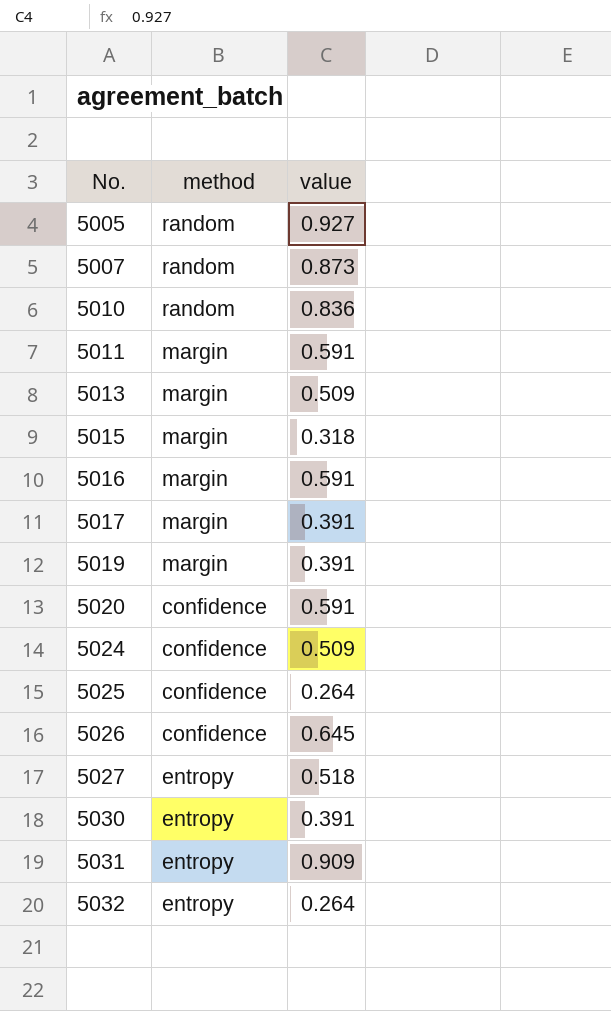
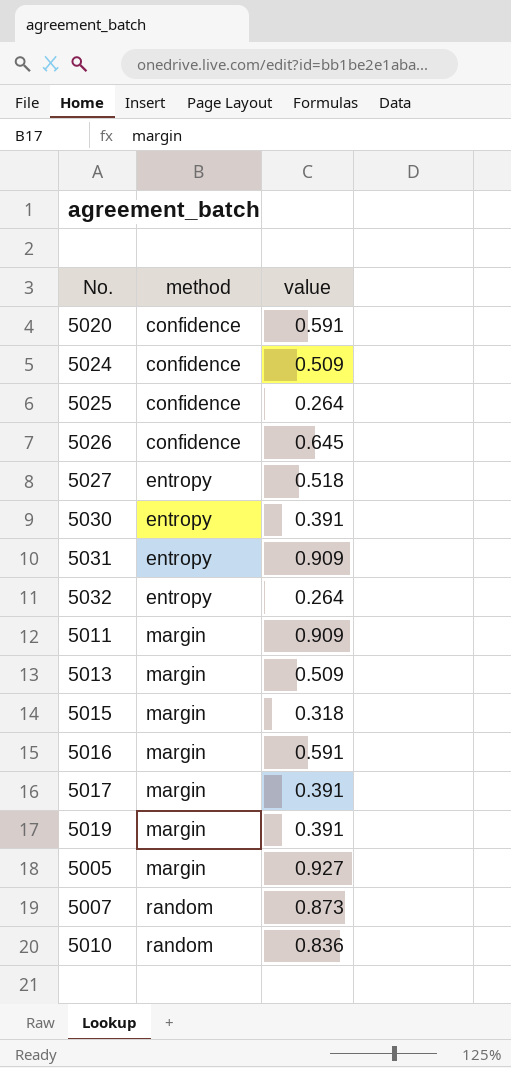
row order: No. ascending -> method ascending
5011 | value: 0.591 -> 0.909
5005 | method: random -> margin

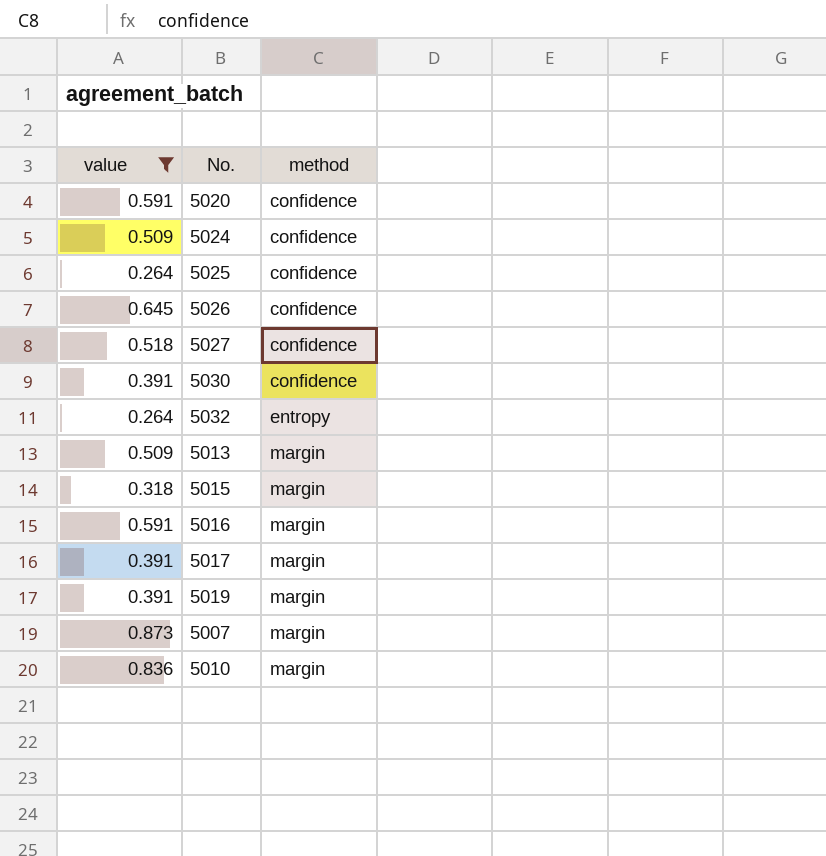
filter: none -> value <= 0.873
column value | position: 3 -> 1
5027 | method: entropy -> confidence
5030 | method: entropy -> confidence
5007 | method: random -> margin
5010 | method: random -> margin

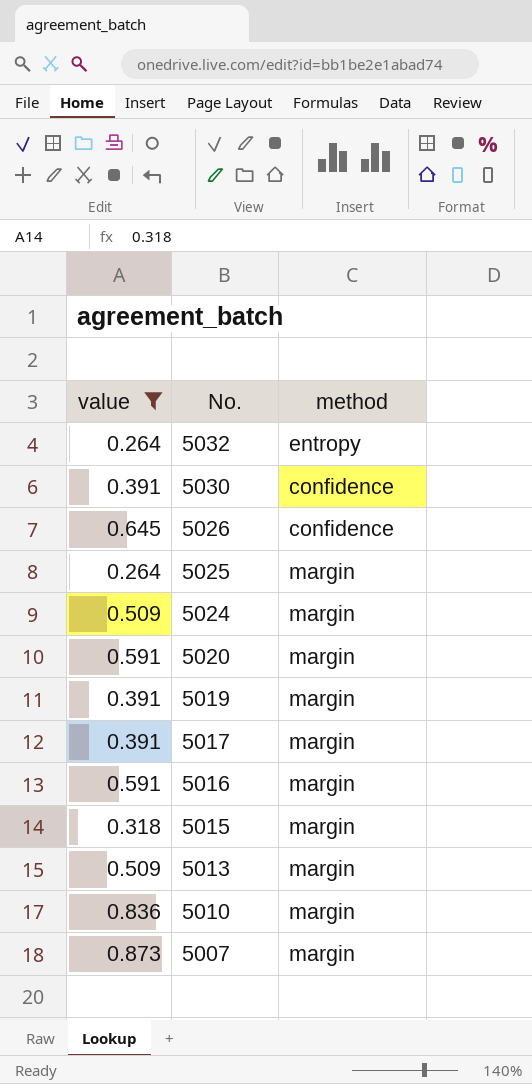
row order: method ascending -> No. descending
row 5027: 0.518 | confidence -> none
5025 | method: confidence -> margin
5024 | method: confidence -> margin
5020 | method: confidence -> margin

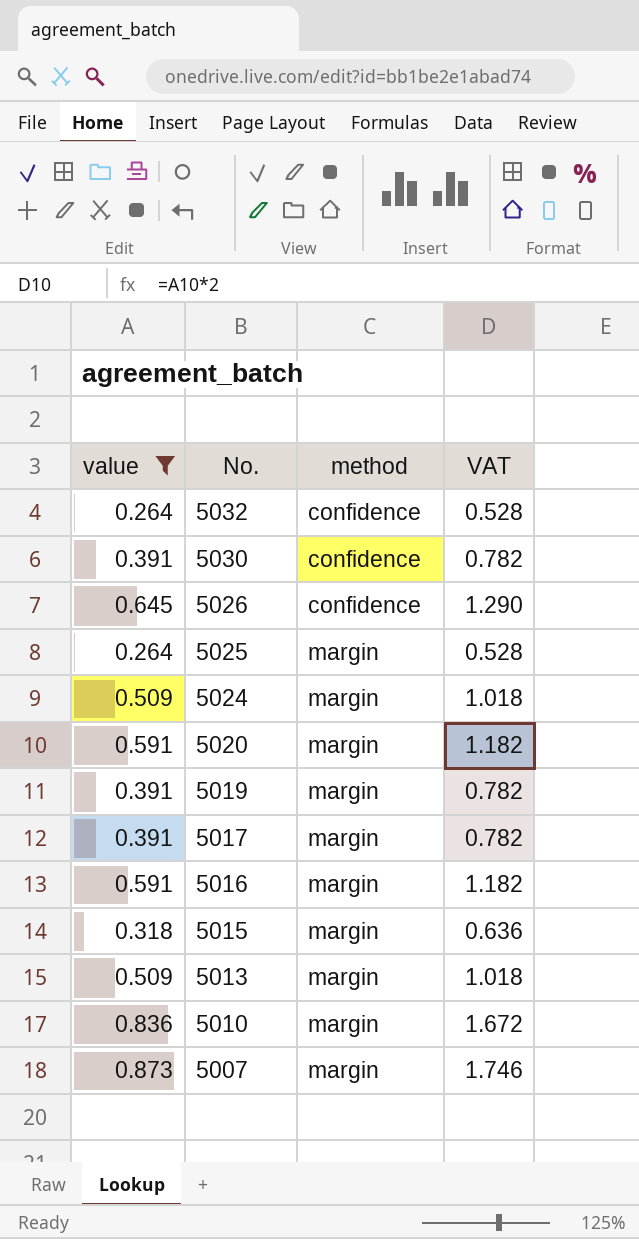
column VAT | formula: none -> [value] * 2
5032 | method: entropy -> confidence

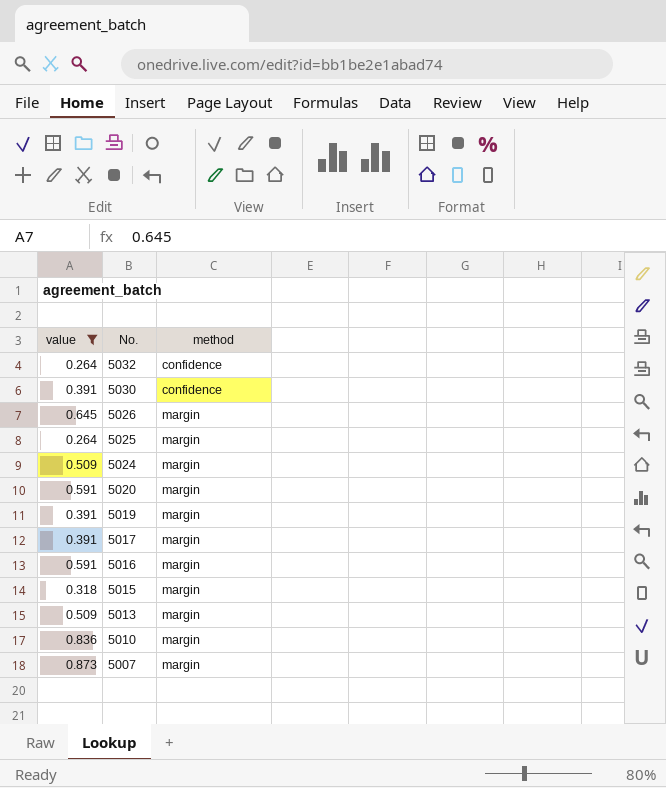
column VAT | formula: [value] * 2 -> none
5026 | method: confidence -> margin

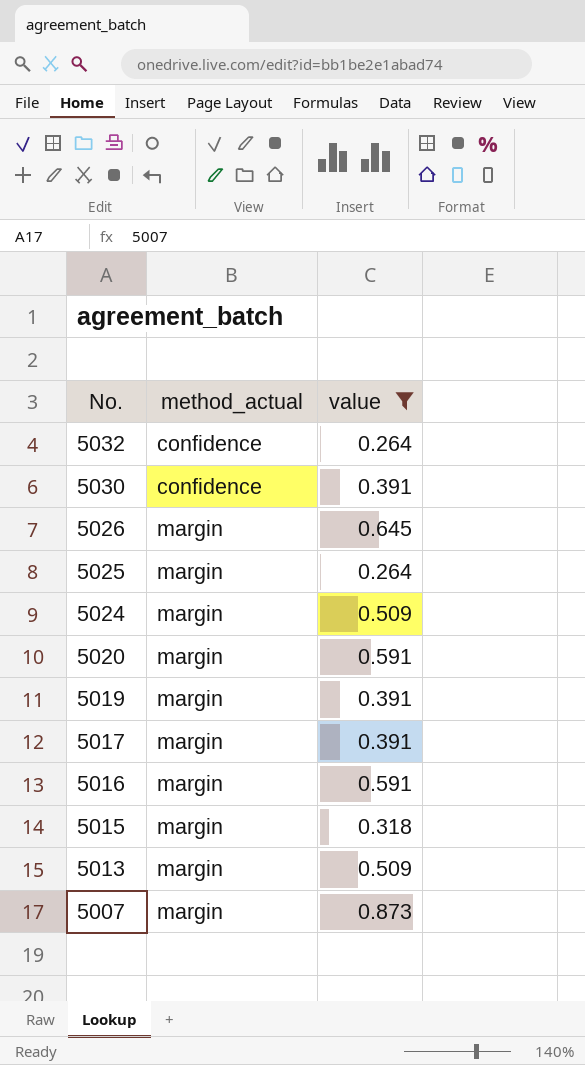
column name: method -> method_actual
column value | position: 1 -> 3
row 5010: 0.836 | margin -> none

